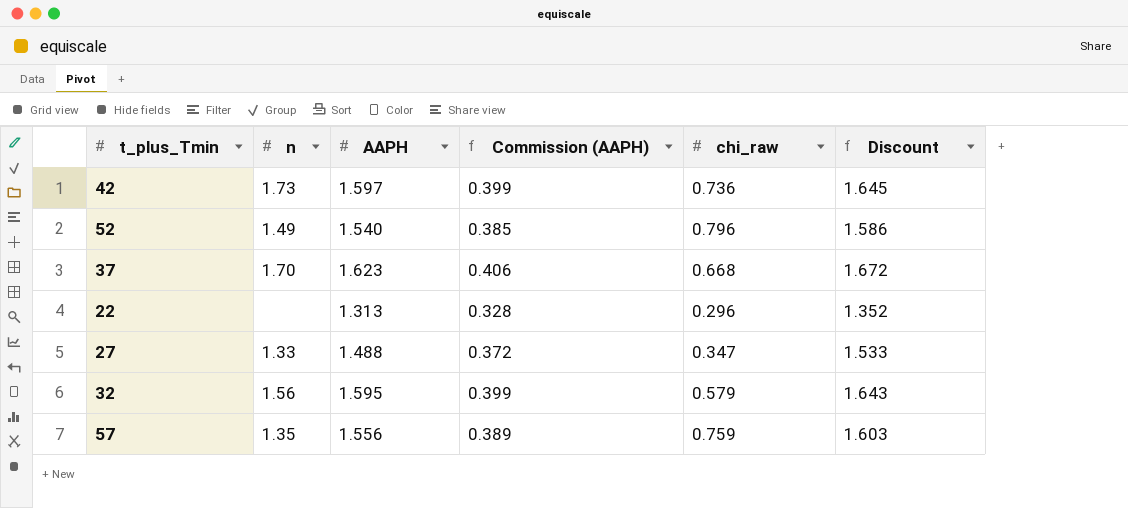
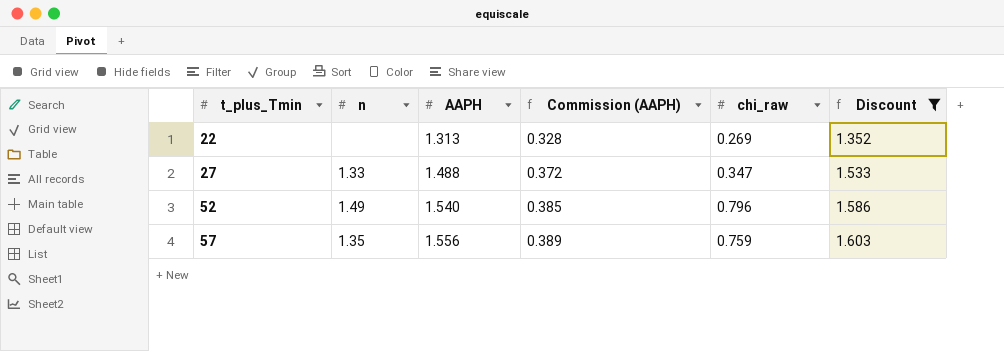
filter: none -> Discount <= 1.603
row order: none -> t_plus_Tmin ascending
22 | chi_raw: 0.296 -> 0.269

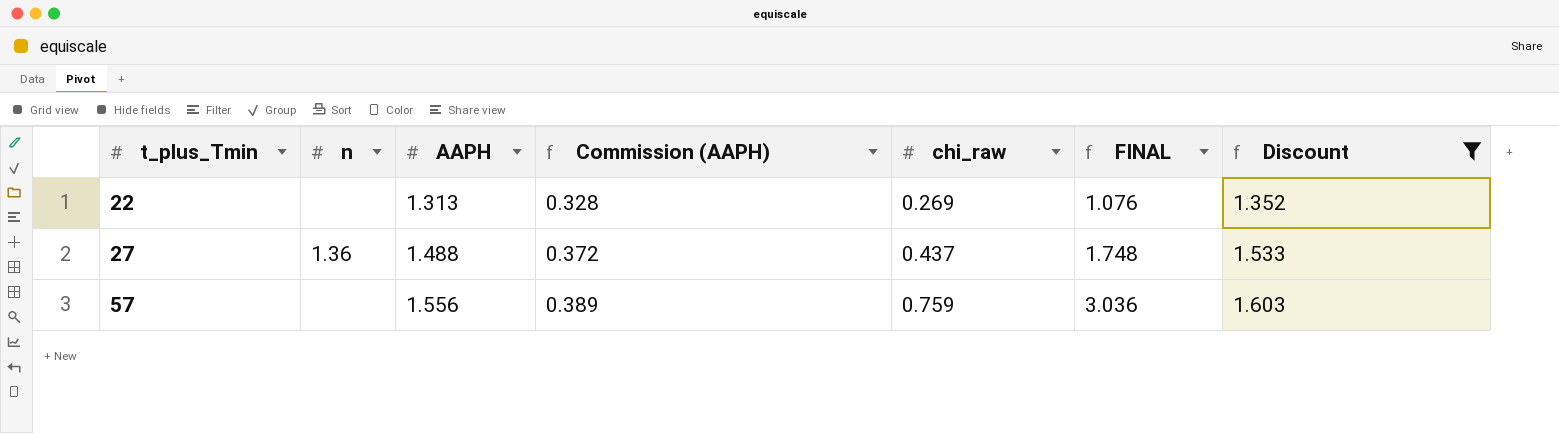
column FINAL | formula: none -> [chi_raw] * 4
row 52: 1.49 | 1.540 | 0.385 | 0.796 | 1.586 -> none
27 | n: 1.33 -> 1.36
27 | chi_raw: 0.347 -> 0.437
57 | n: 1.35 -> none

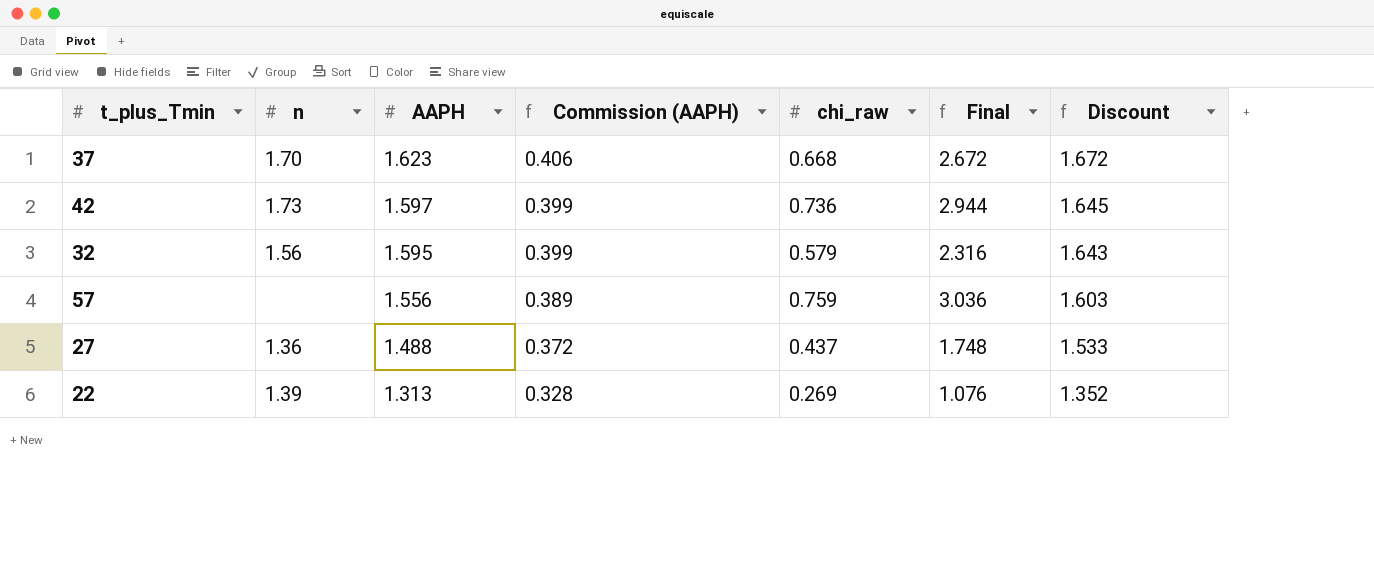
filter: Discount <= 1.603 -> none
row order: t_plus_Tmin ascending -> AAPH descending
column name: FINAL -> Final
22 | n: none -> 1.39

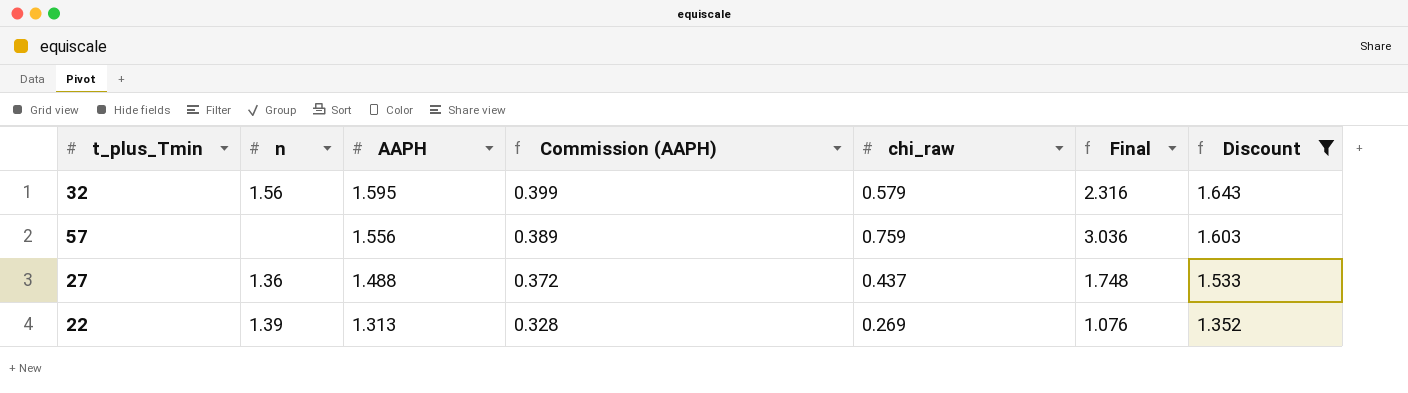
filter: none -> Discount <= 1.643

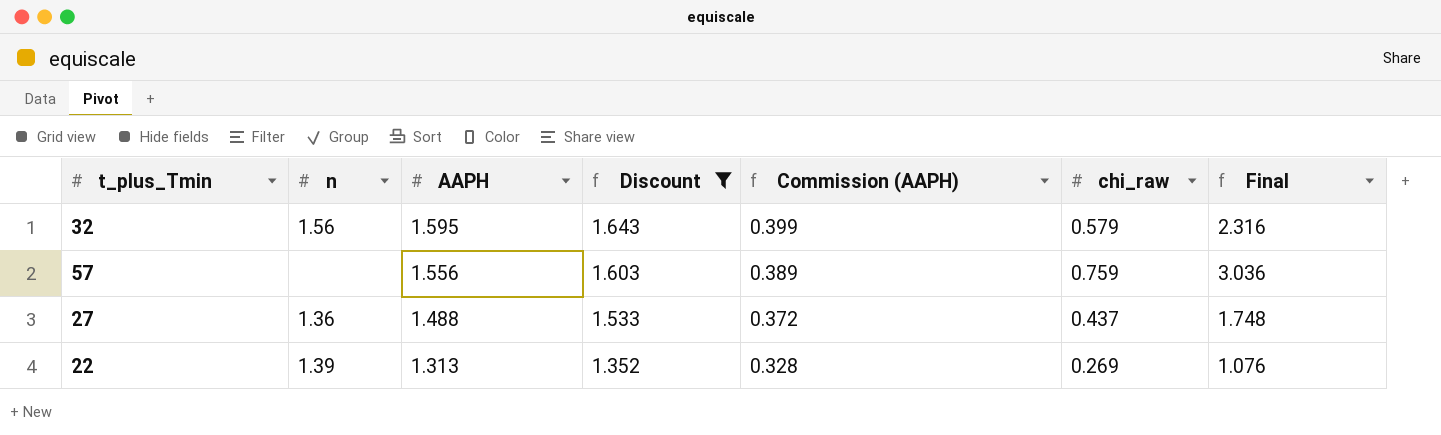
column Discount | position: 7 -> 4

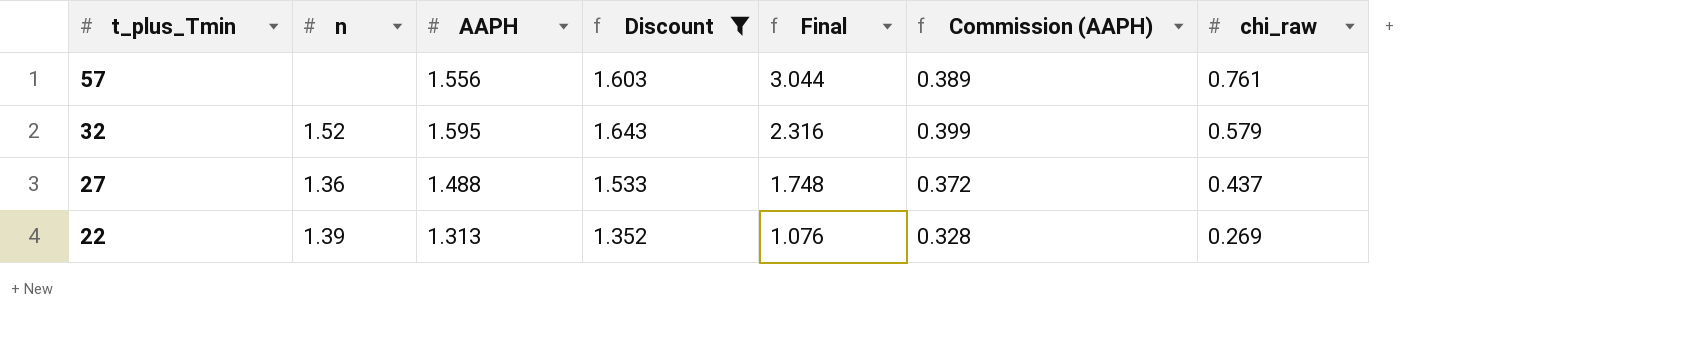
row order: AAPH descending -> t_plus_Tmin descending
column Final | position: 7 -> 5
57 | Final: 3.036 -> 3.044
57 | chi_raw: 0.759 -> 0.761
32 | n: 1.56 -> 1.52

